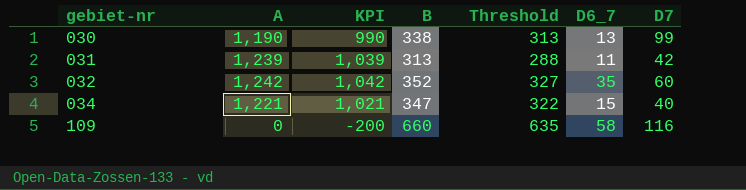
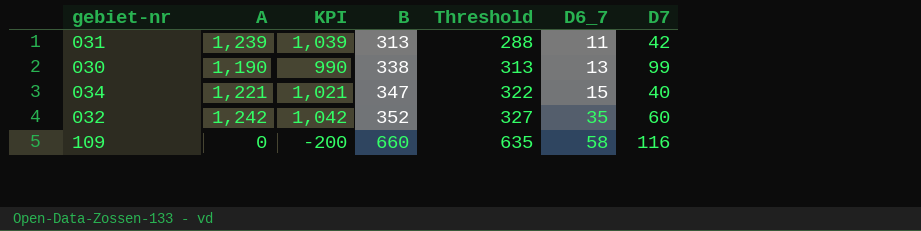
row order: gebiet-nr ascending -> B ascending

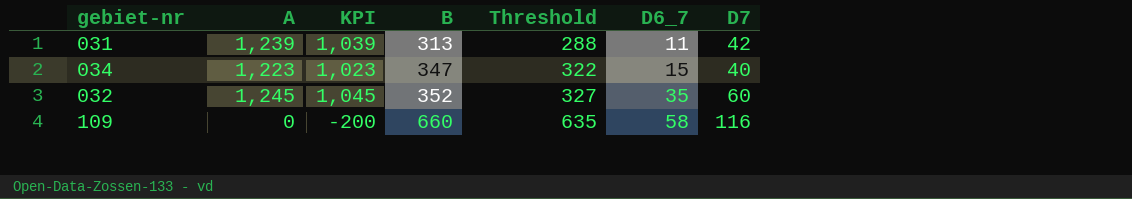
row 030: 1,190 | 990 | 338 | 313 | 13 | 99 -> none
034 | A: 1,221 -> 1,223
034 | KPI: 1,021 -> 1,023
032 | A: 1,242 -> 1,245
032 | KPI: 1,042 -> 1,045

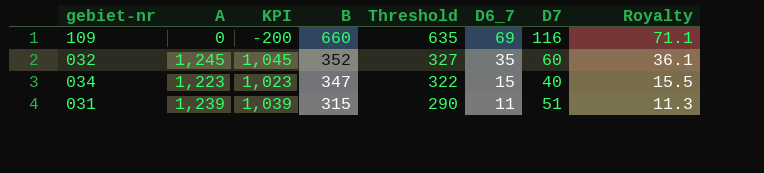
row order: B ascending -> B descending
column Royalty | formula: none -> [D6_7] * 1.03
109 | D6_7: 58 -> 69
031 | B: 313 -> 315
031 | Threshold: 288 -> 290
031 | D7: 42 -> 51

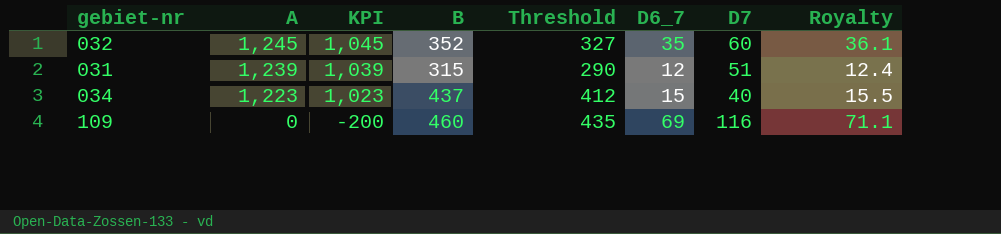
row order: B descending -> A descending
031 | D6_7: 11 -> 12
031 | Royalty: 11.3 -> 12.4
034 | B: 347 -> 437
034 | Threshold: 322 -> 412
109 | B: 660 -> 460
109 | Threshold: 635 -> 435

